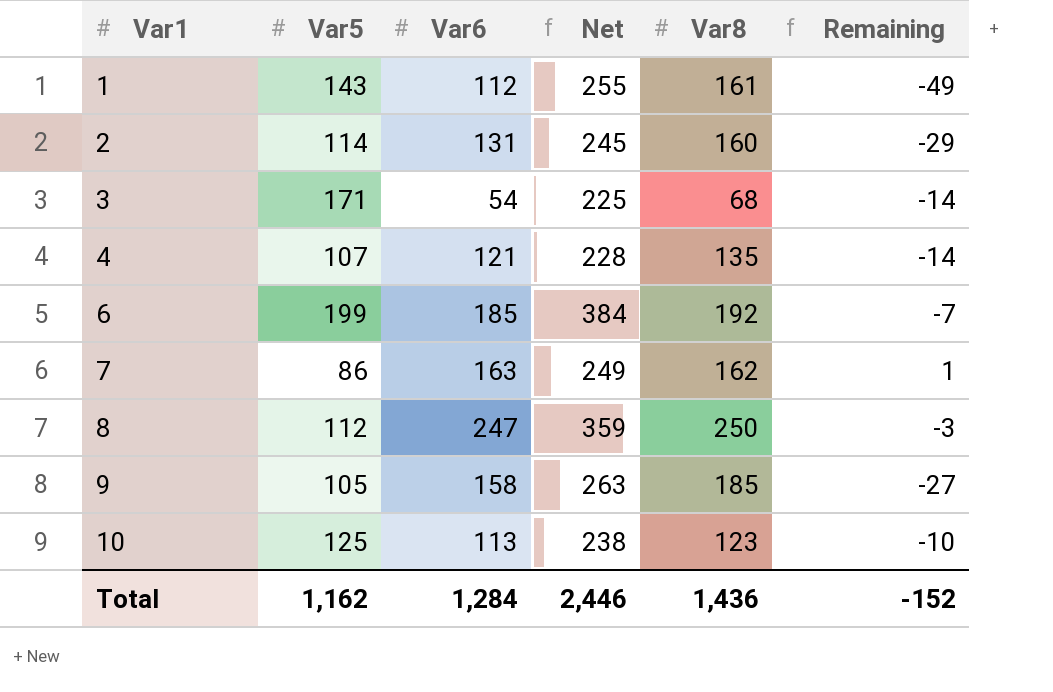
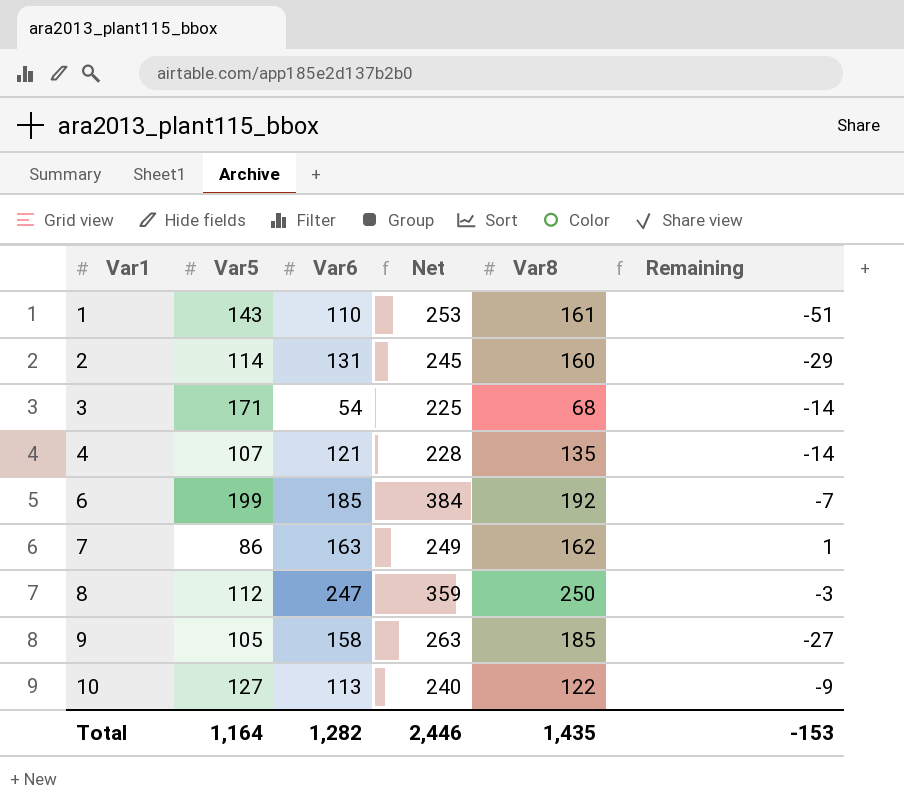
1 | Var6: 112 -> 110
1 | Net: 255 -> 253
1 | Remaining: -49 -> -51
10 | Var5: 125 -> 127
10 | Net: 238 -> 240
10 | Var8: 123 -> 122
10 | Remaining: -10 -> -9
Total | Var5: 1,162 -> 1,164
Total | Var6: 1,284 -> 1,282
Total | Var8: 1,436 -> 1,435
Total | Remaining: -152 -> -153

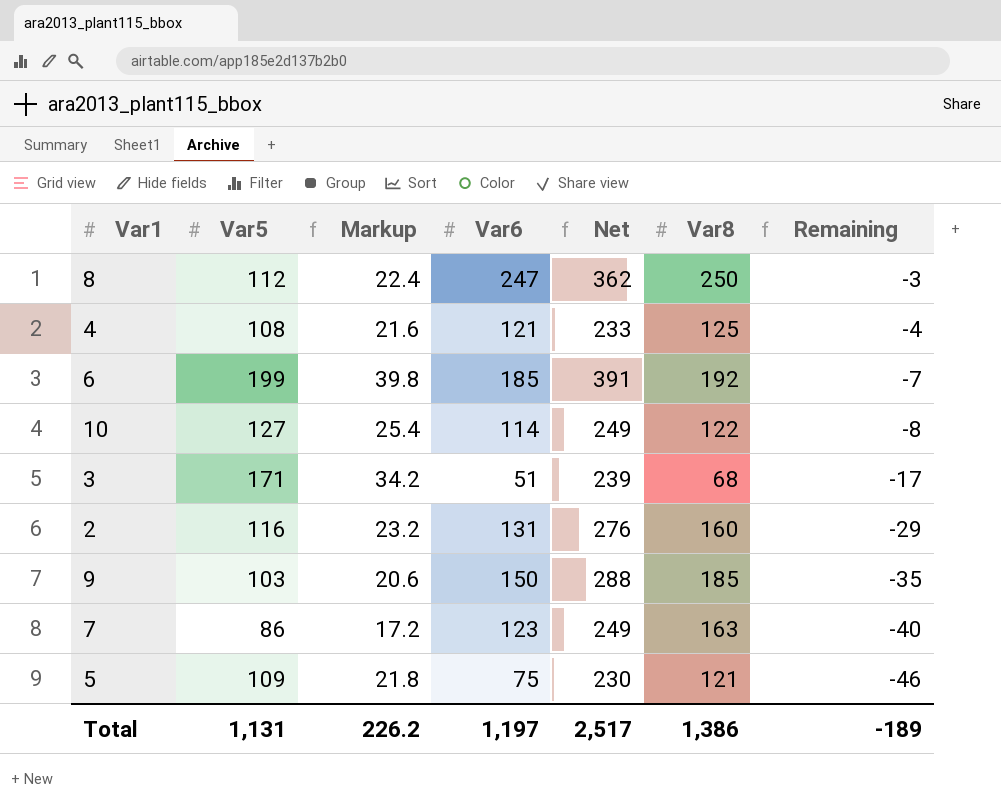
row order: Var1 ascending -> Remaining descending
column Markup | formula: none -> [Var5] * 0.2
column Net | formula: [Var5] + [Var6] -> [Var5] + [Var8]
row 1: 143 | 110 | 253 | 161 | -51 -> none
4 | Var5: 107 -> 108
4 | Var8: 135 -> 125
4 | Remaining: -14 -> -4
10 | Var6: 113 -> 114
10 | Remaining: -9 -> -8
3 | Var6: 54 -> 51
3 | Remaining: -14 -> -17
2 | Var5: 114 -> 116
9 | Var5: 105 -> 103
9 | Var6: 158 -> 150
9 | Remaining: -27 -> -35
7 | Var6: 163 -> 123
7 | Var8: 162 -> 163
7 | Remaining: 1 -> -40
row 5: none -> 109 | 21.8 | 75 | 230 | 121 | -46
Total | Var5: 1,164 -> 1,131
Total | Var6: 1,282 -> 1,197
Total | Net: 2,446 -> 2,517
Total | Var8: 1,435 -> 1,386
Total | Remaining: -153 -> -189

